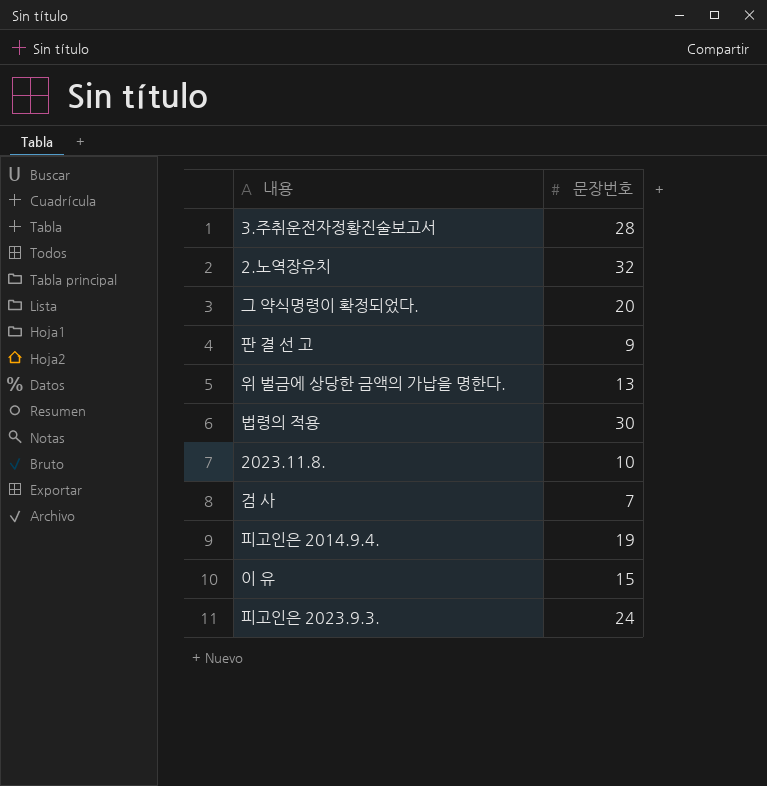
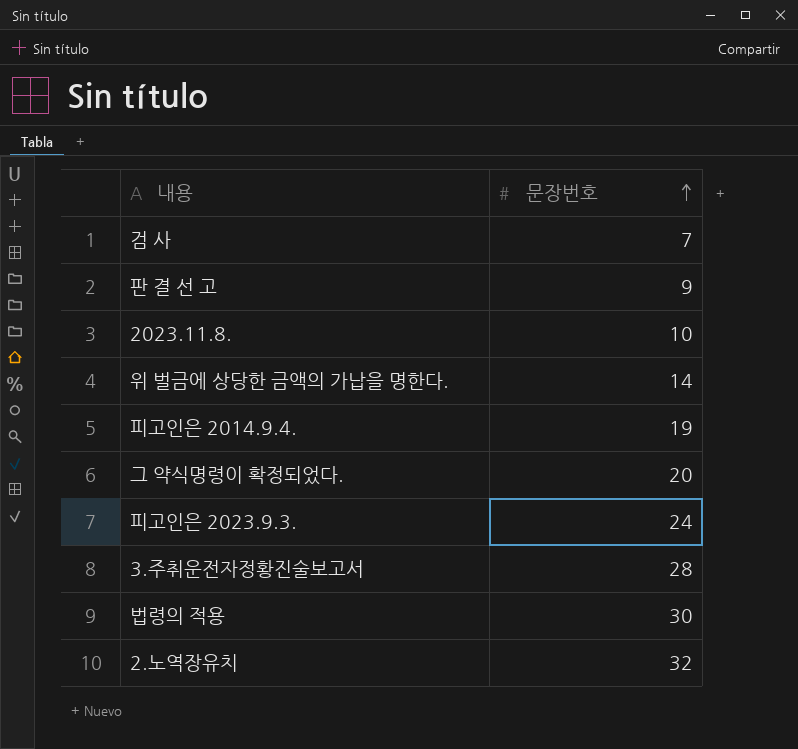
row order: none -> 문장번호 ascending
row 이 유: 15 -> none
위 벌금에 상당한 금액의 가납을 명한다. | 문장번호: 13 -> 14

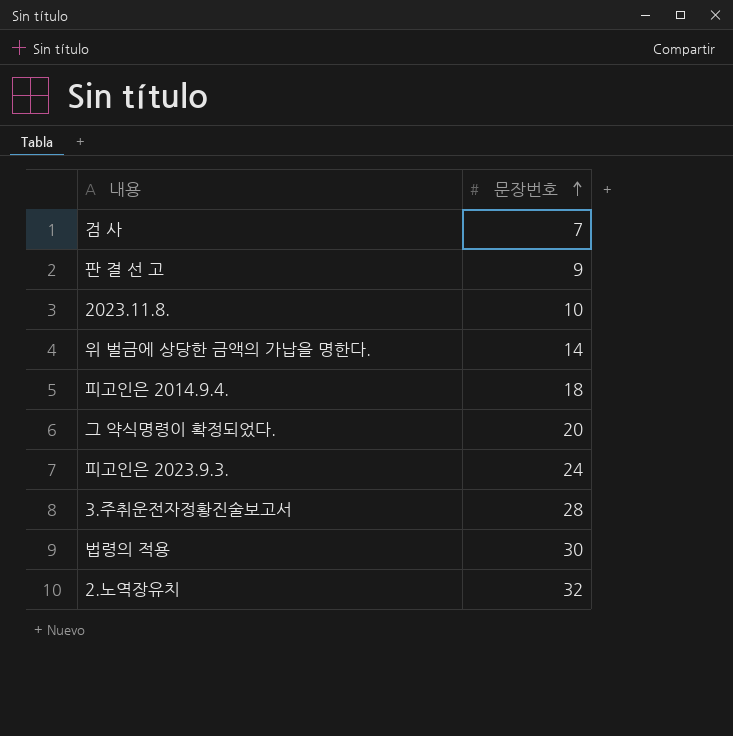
피고인은 2014.9.4. | 문장번호: 19 -> 18

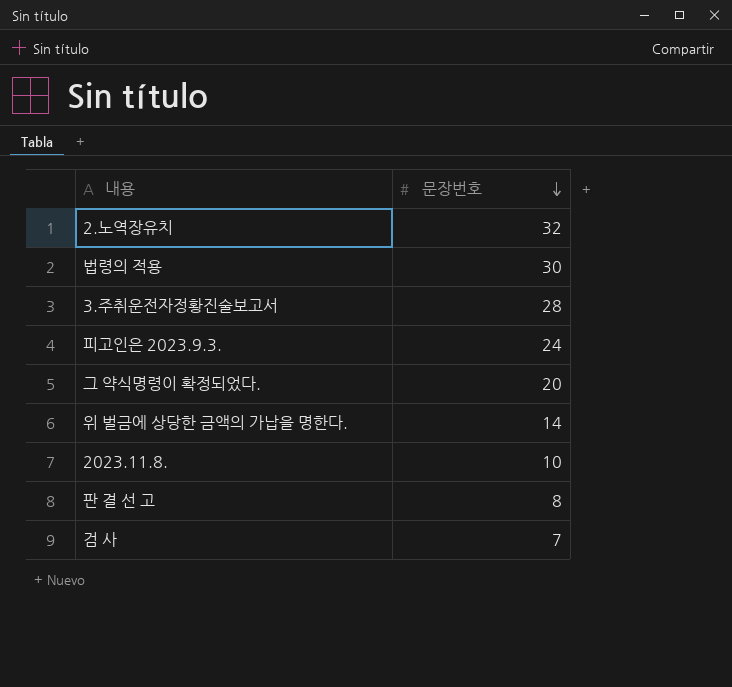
row order: 문장번호 ascending -> 문장번호 descending
row 피고인은 2014.9.4.: 18 -> none
판 결 선 고 | 문장번호: 9 -> 8

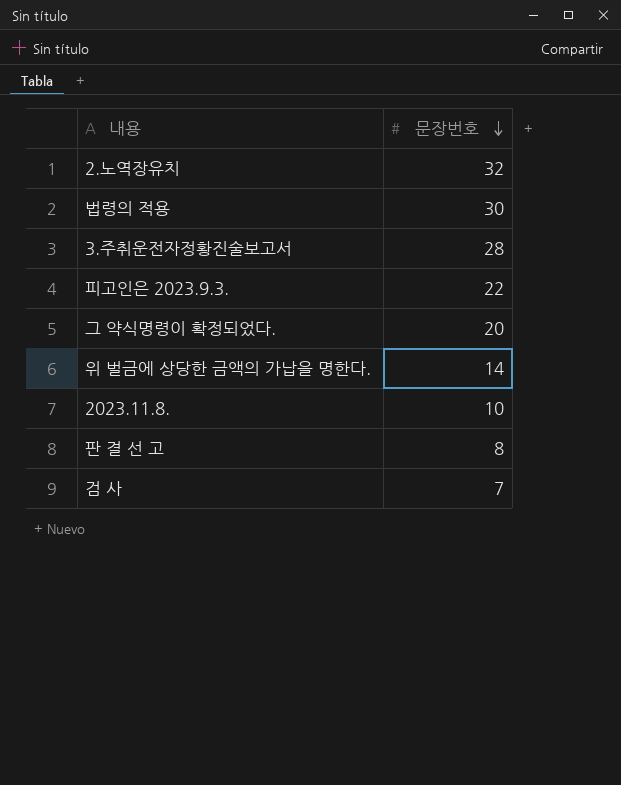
피고인은 2023.9.3. | 문장번호: 24 -> 22

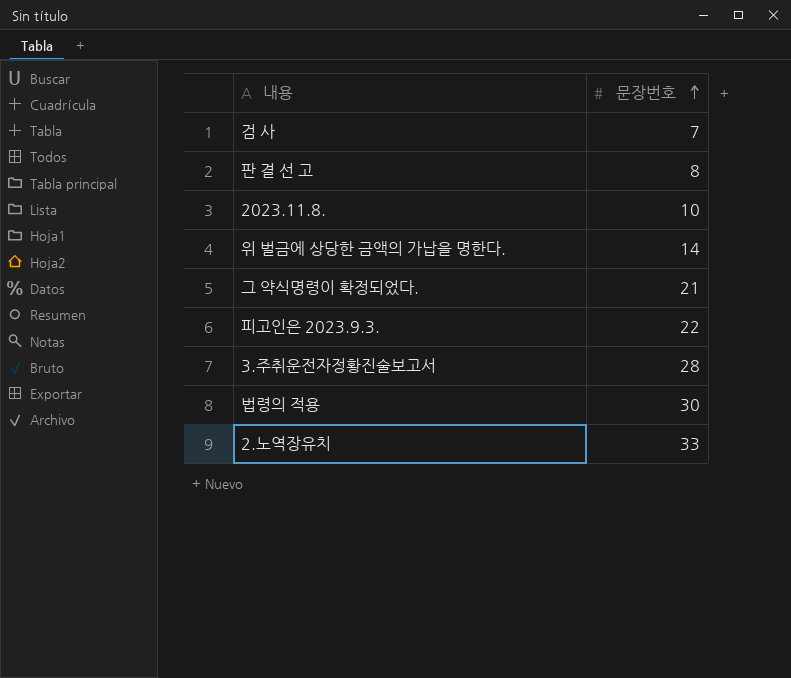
row order: 문장번호 descending -> 문장번호 ascending
그 약식명령이 확정되었다. | 문장번호: 20 -> 21
2.노역장유치 | 문장번호: 32 -> 33

